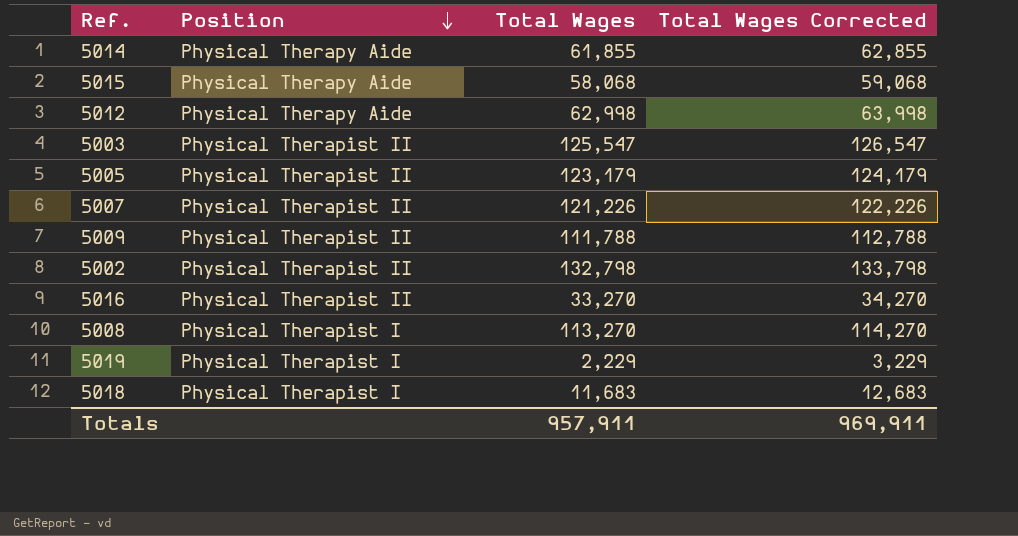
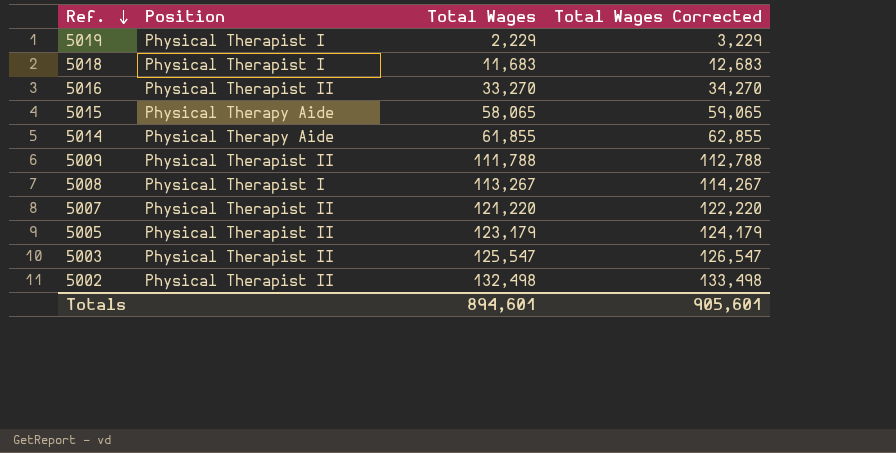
row order: Position descending -> Ref. descending
row 5012: Physical Therapy Aide | 62,998 | 63,998 -> none
5015 | Total Wages: 58,068 -> 58,065
5015 | Total Wages Corrected: 59,068 -> 59,065
5008 | Total Wages: 113,270 -> 113,267
5008 | Total Wages Corrected: 114,270 -> 114,267
5007 | Total Wages: 121,226 -> 121,220
5007 | Total Wages Corrected: 122,226 -> 122,220
5002 | Total Wages: 132,798 -> 132,498
5002 | Total Wages Corrected: 133,798 -> 133,498
Totals | Total Wages: 957,911 -> 894,601
Totals | Total Wages Corrected: 969,911 -> 905,601

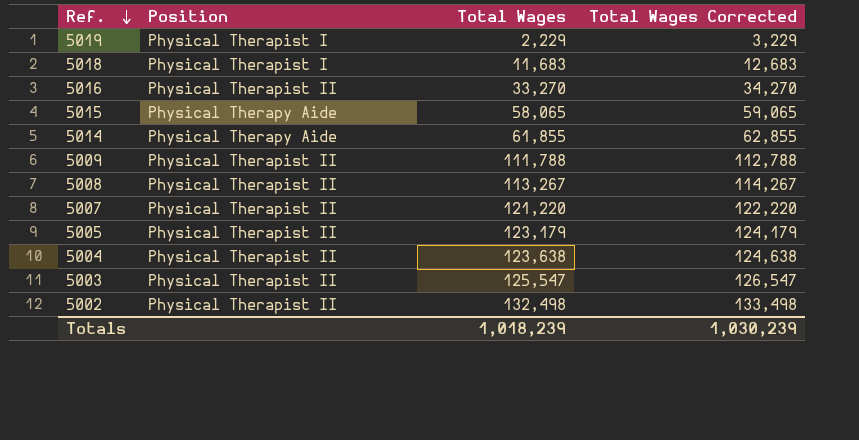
5008 | Position: Physical Therapist I -> Physical Therapist II
row 5004: none -> Physical Therapist II | 123,638 | 124,638
Totals | Total Wages: 894,601 -> 1,018,239
Totals | Total Wages Corrected: 905,601 -> 1,030,239

